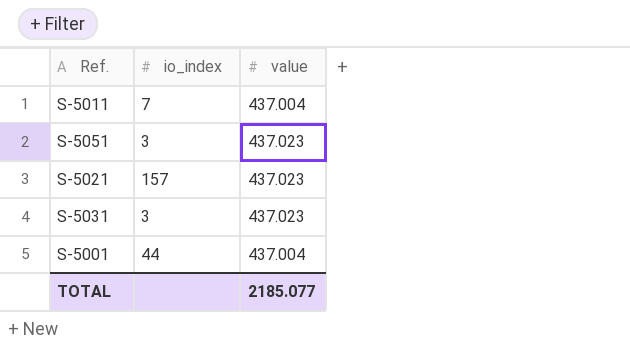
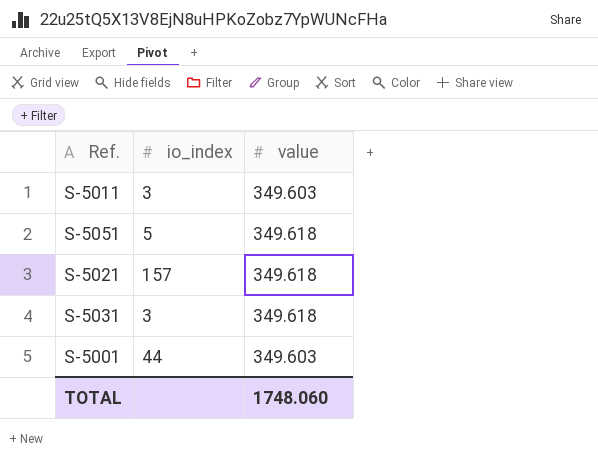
S-5011 | io_index: 7 -> 3
S-5011 | value: 437.004 -> 349.603
S-5051 | io_index: 3 -> 5
S-5051 | value: 437.023 -> 349.618
S-5021 | value: 437.023 -> 349.618
S-5031 | value: 437.023 -> 349.618
S-5001 | value: 437.004 -> 349.603
TOTAL | value: 2185.077 -> 1748.060

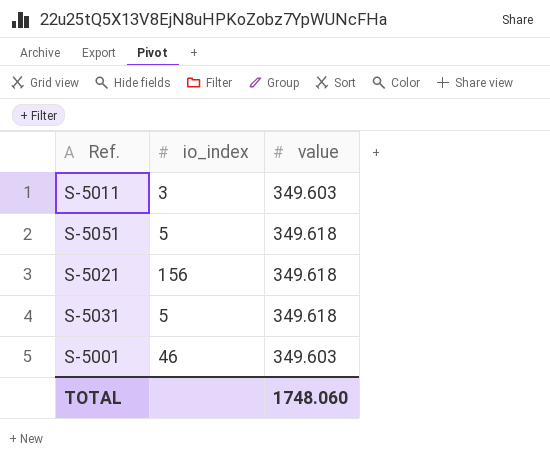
S-5021 | io_index: 157 -> 156
S-5031 | io_index: 3 -> 5
S-5001 | io_index: 44 -> 46

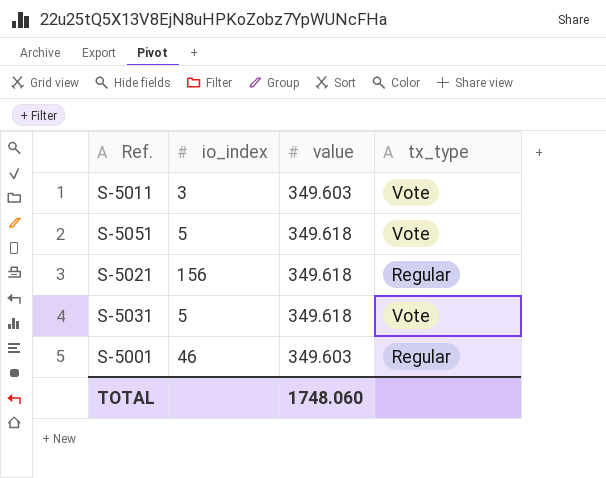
column tx_type | position: none -> 4

